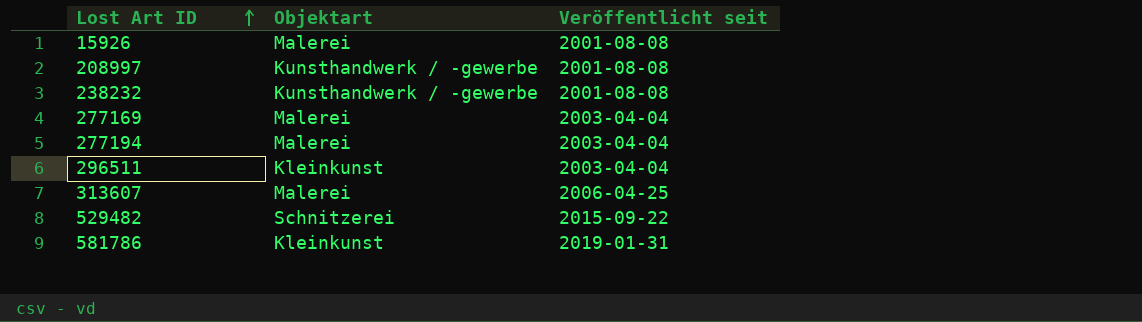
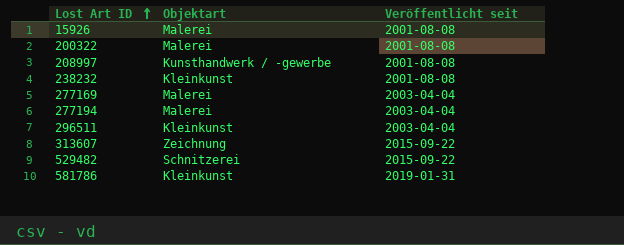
row 200322: none -> Malerei | 2001-08-08
238232 | Objektart: Kunsthandwerk / -gewerbe -> Kleinkunst
313607 | Objektart: Malerei -> Zeichnung
313607 | Veröffentlicht seit: 2006-04-25 -> 2015-09-22

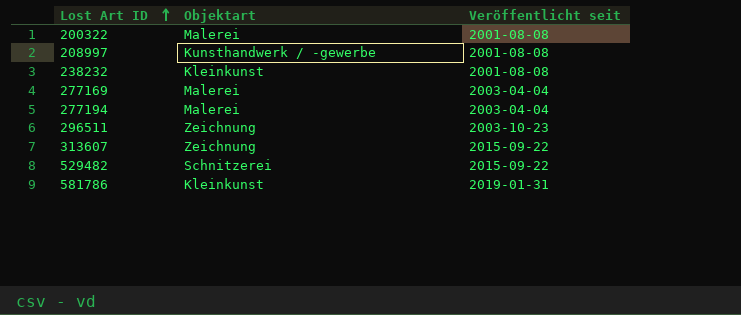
row 15926: Malerei | 2001-08-08 -> none
296511 | Objektart: Kleinkunst -> Zeichnung
296511 | Veröffentlicht seit: 2003-04-04 -> 2003-10-23

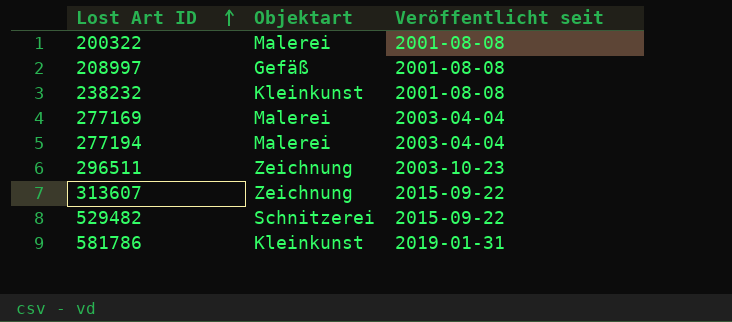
208997 | Objektart: Kunsthandwerk / -gewerbe -> Gefäß

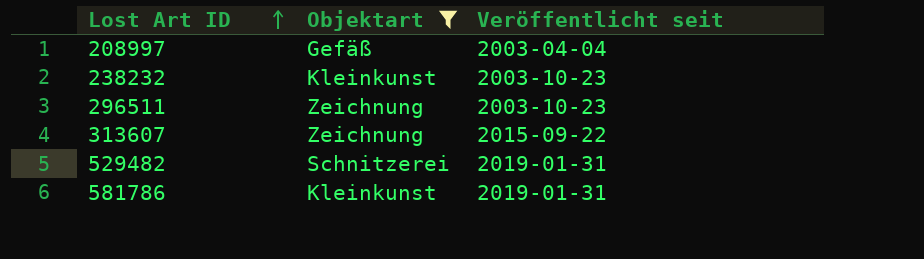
filter: none -> Objektart != Malerei
208997 | Veröffentlicht seit: 2001-08-08 -> 2003-04-04
238232 | Veröffentlicht seit: 2001-08-08 -> 2003-10-23
529482 | Veröffentlicht seit: 2015-09-22 -> 2019-01-31

